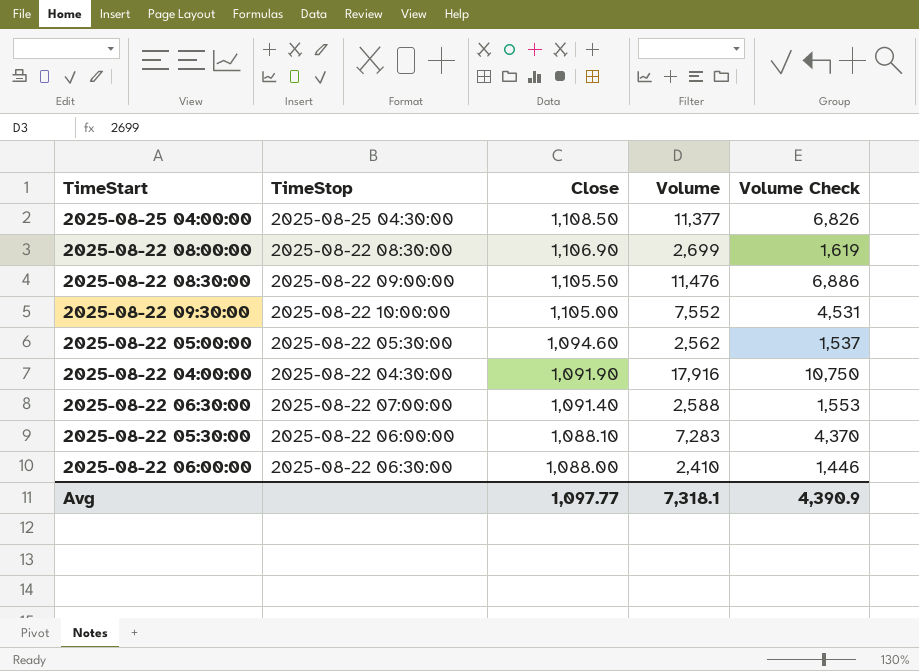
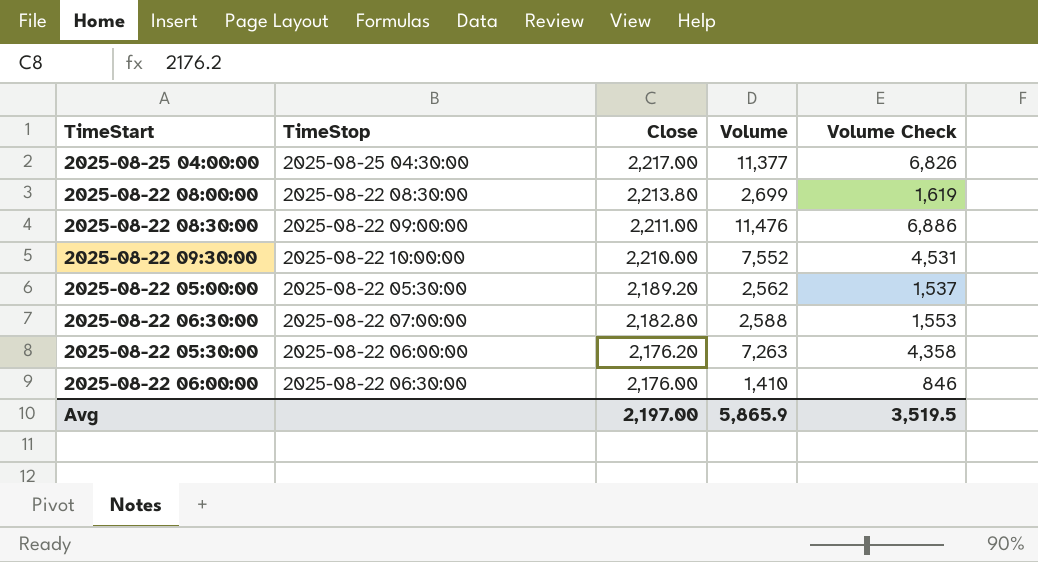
row 2025-08-22 04:00:00: 2025-08-22 04:30:00 | 1,091.90 | 17,916 | 10,750 -> none
2025-08-25 04:00:00 | Close: 1,108.50 -> 2,217.00
2025-08-22 08:00:00 | Close: 1,106.90 -> 2,213.80
2025-08-22 08:30:00 | Close: 1,105.50 -> 2,211.00
2025-08-22 09:30:00 | Close: 1,105.00 -> 2,210.00
2025-08-22 05:00:00 | Close: 1,094.60 -> 2,189.20
2025-08-22 06:30:00 | Close: 1,091.40 -> 2,182.80
2025-08-22 05:30:00 | Close: 1,088.10 -> 2,176.20
2025-08-22 05:30:00 | Volume: 7,283 -> 7,263
2025-08-22 05:30:00 | Volume Check: 4,370 -> 4,358
2025-08-22 06:00:00 | Close: 1,088.00 -> 2,176.00
2025-08-22 06:00:00 | Volume: 2,410 -> 1,410
2025-08-22 06:00:00 | Volume Check: 1,446 -> 846
Avg | Close: 1,097.77 -> 2,197.00
Avg | Volume: 7,318.1 -> 5,865.9
Avg | Volume Check: 4,390.9 -> 3,519.5

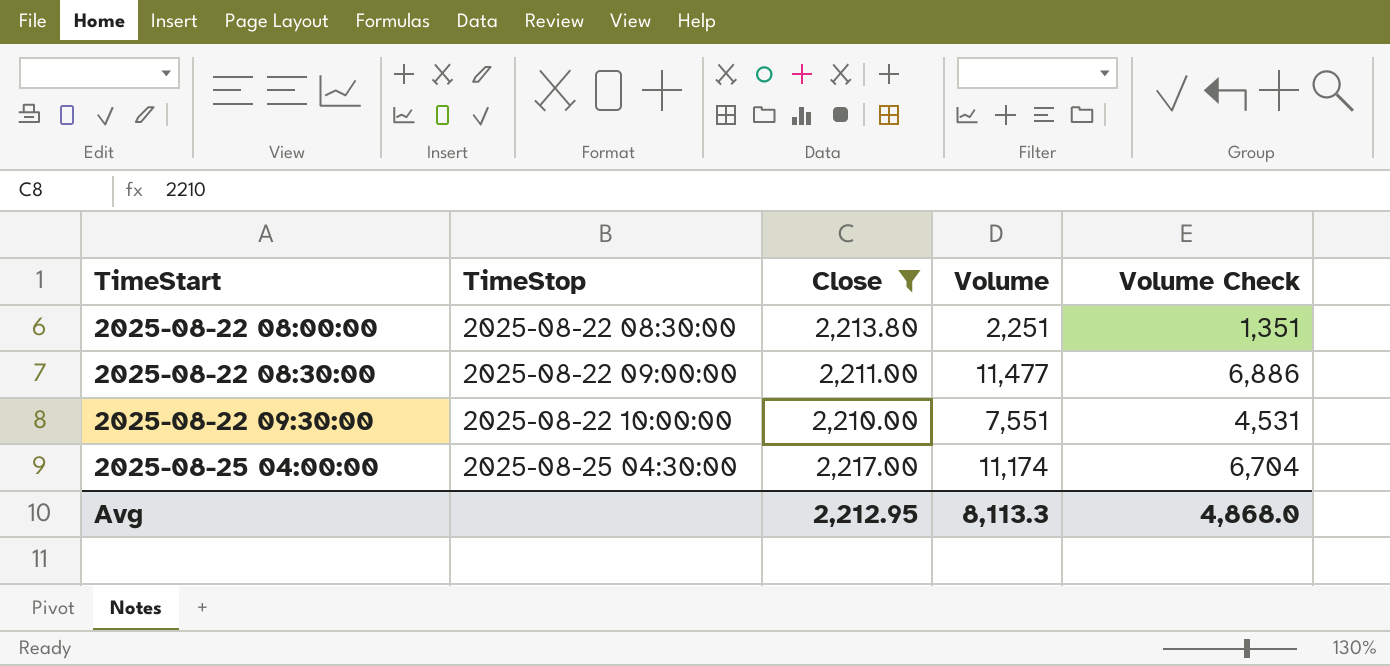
filter: none -> Close >= 2,210.00
row order: Close descending -> TimeStart ascending
2025-08-22 08:00:00 | Volume: 2,699 -> 2,251
2025-08-22 08:00:00 | Volume Check: 1,619 -> 1,351
2025-08-22 08:30:00 | Volume: 11,476 -> 11,477
2025-08-22 09:30:00 | Volume: 7,552 -> 7,551
2025-08-25 04:00:00 | Volume: 11,377 -> 11,174
2025-08-25 04:00:00 | Volume Check: 6,826 -> 6,704
Avg | Close: 2,197.00 -> 2,212.95
Avg | Volume: 5,865.9 -> 8,113.3
Avg | Volume Check: 3,519.5 -> 4,868.0

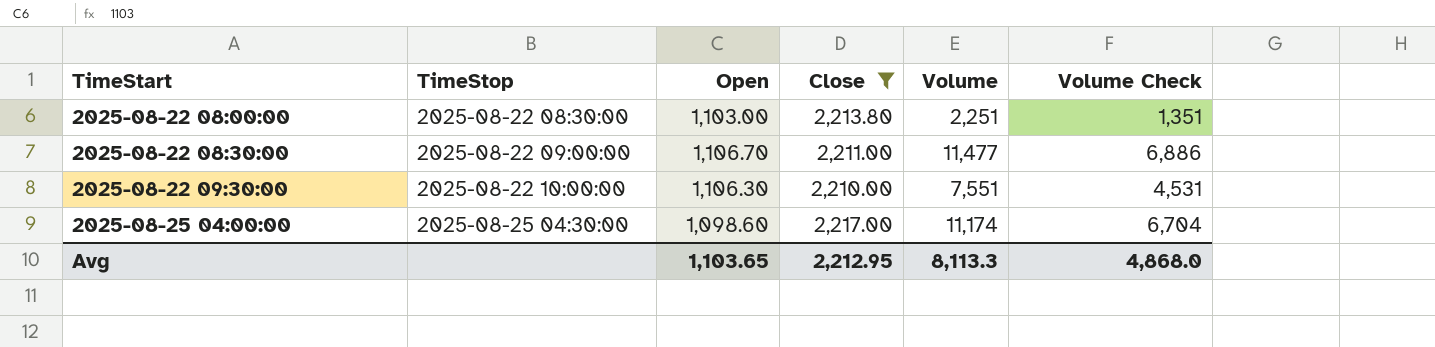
column Open | position: none -> 3

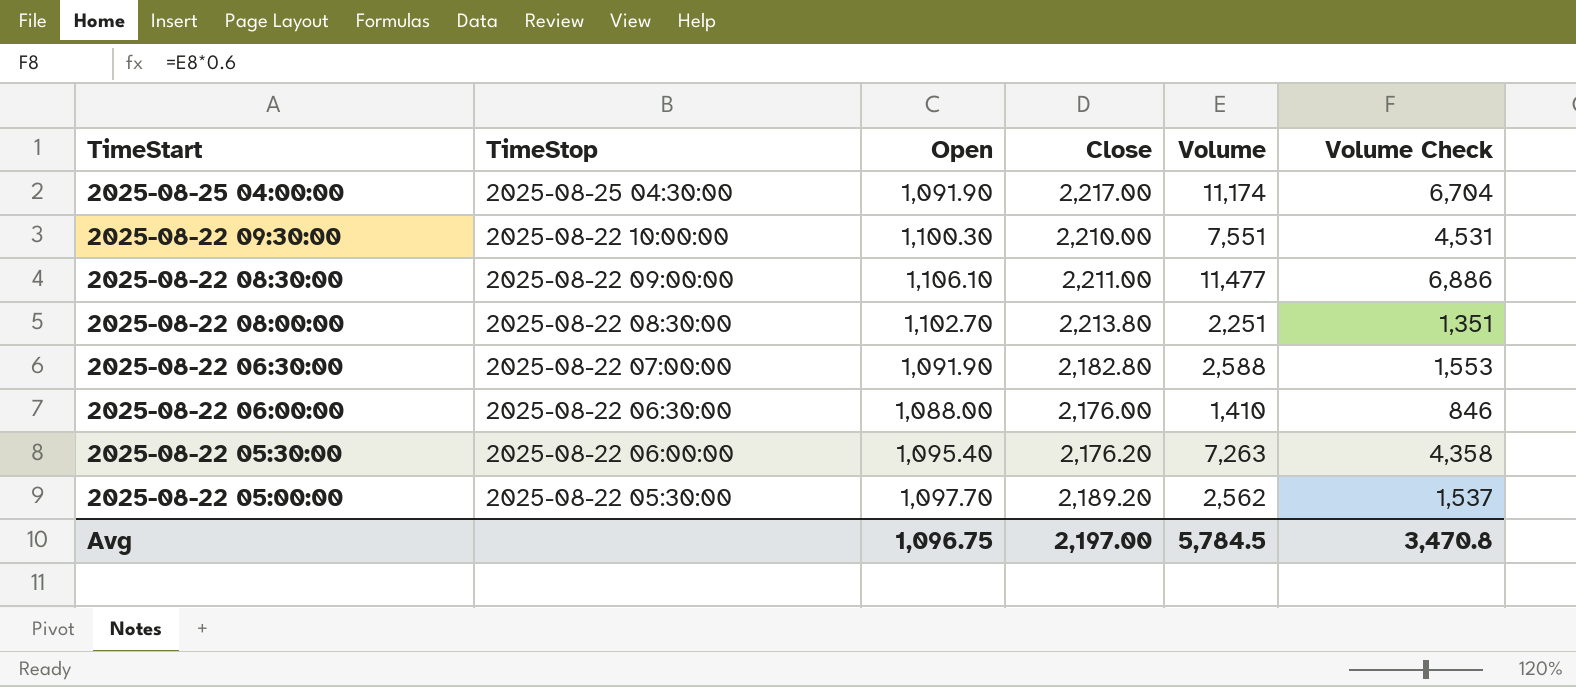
filter: Close >= 2,210.00 -> none
row order: TimeStart ascending -> TimeStart descending
2025-08-25 04:00:00 | Open: 1,098.60 -> 1,091.90
2025-08-22 09:30:00 | Open: 1,106.30 -> 1,100.30
2025-08-22 08:30:00 | Open: 1,106.70 -> 1,106.10
2025-08-22 08:00:00 | Open: 1,103.00 -> 1,102.70
Avg | Open: 1,103.65 -> 1,096.75
Avg | Close: 2,212.95 -> 2,197.00
Avg | Volume: 8,113.3 -> 5,784.5
Avg | Volume Check: 4,868.0 -> 3,470.8

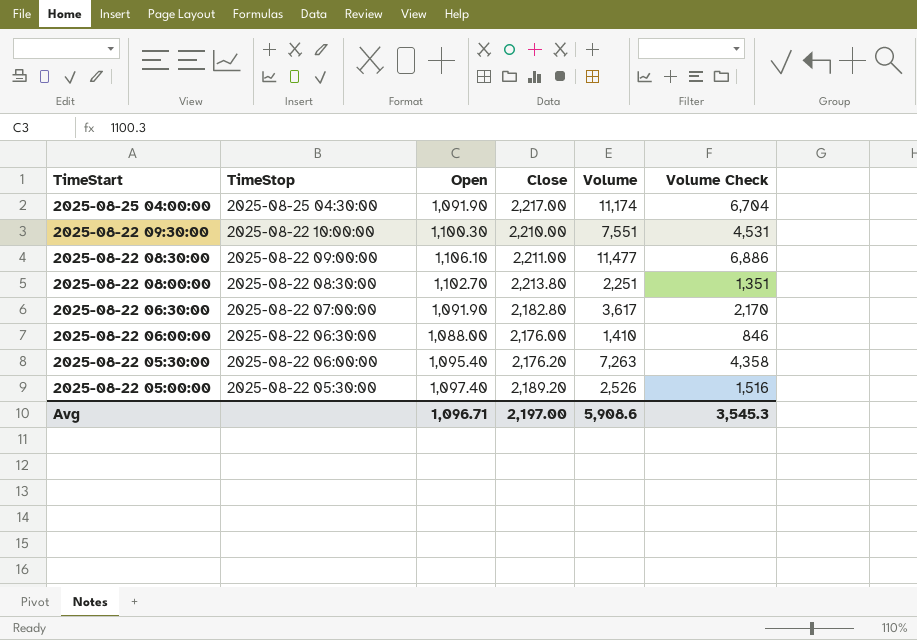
2025-08-22 06:30:00 | Volume: 2,588 -> 3,617
2025-08-22 06:30:00 | Volume Check: 1,553 -> 2,170
2025-08-22 05:00:00 | Open: 1,097.70 -> 1,097.40
2025-08-22 05:00:00 | Volume: 2,562 -> 2,526
2025-08-22 05:00:00 | Volume Check: 1,537 -> 1,516
Avg | Open: 1,096.75 -> 1,096.71
Avg | Volume: 5,784.5 -> 5,908.6
Avg | Volume Check: 3,470.8 -> 3,545.3

